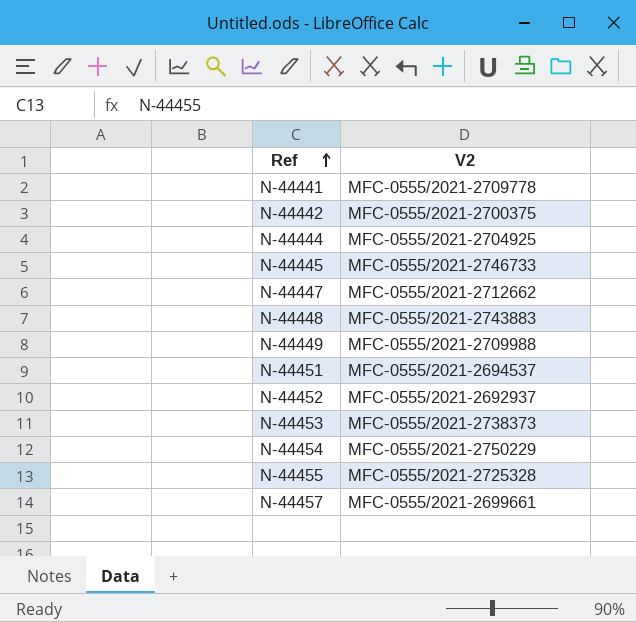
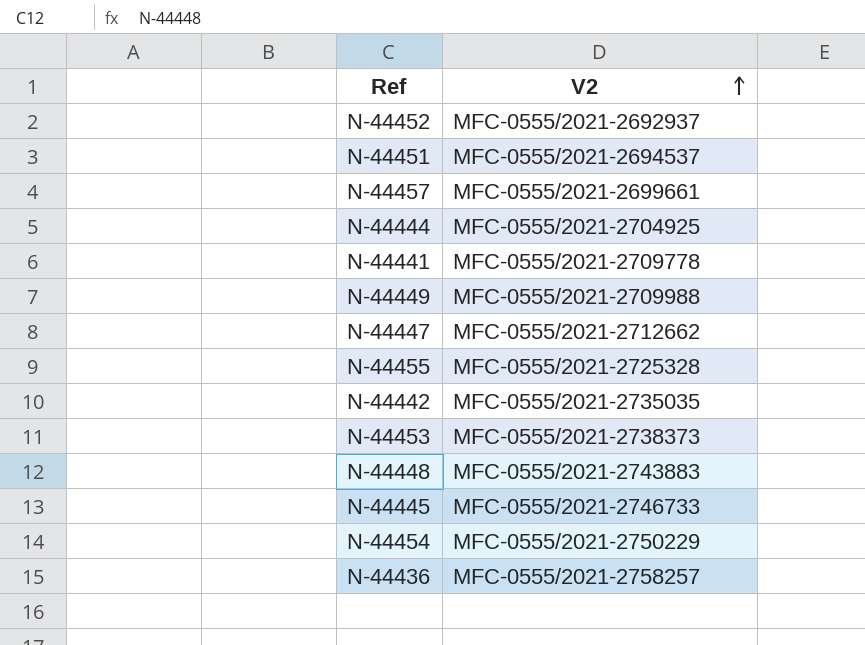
row order: Ref ascending -> V2 ascending
N-44442 | V2: MFC-0555/2021-2700375 -> MFC-0555/2021-2735035
row N-44436: none -> MFC-0555/2021-2758257

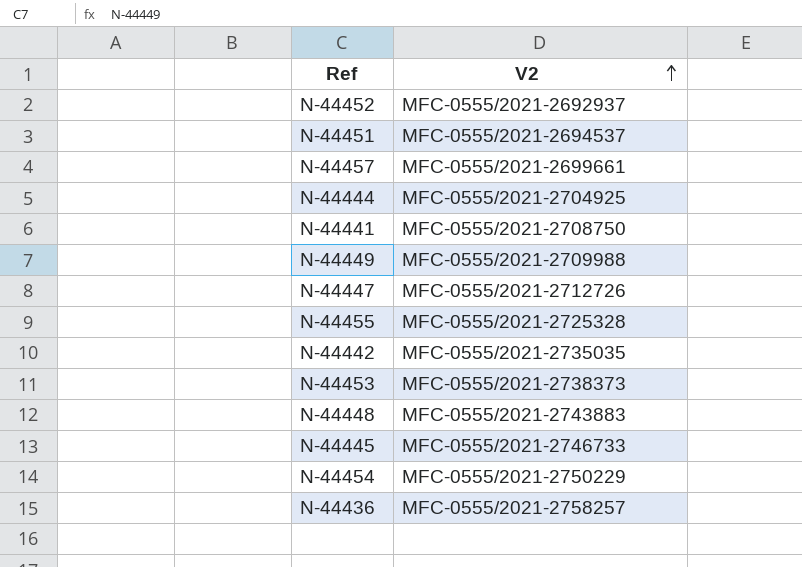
N-44441 | V2: MFC-0555/2021-2709778 -> MFC-0555/2021-2708750
N-44447 | V2: MFC-0555/2021-2712662 -> MFC-0555/2021-2712726

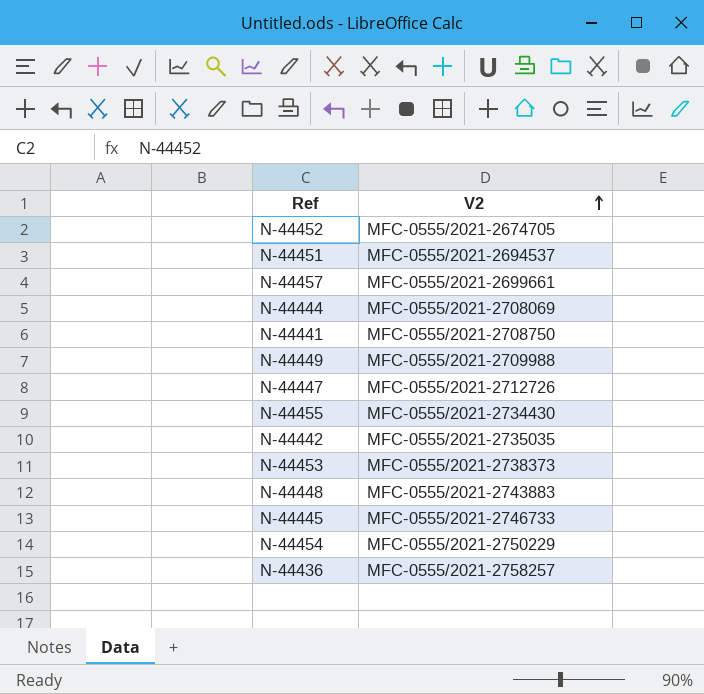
N-44452 | V2: MFC-0555/2021-2692937 -> MFC-0555/2021-2674705
N-44444 | V2: MFC-0555/2021-2704925 -> MFC-0555/2021-2708069
N-44455 | V2: MFC-0555/2021-2725328 -> MFC-0555/2021-2734430

